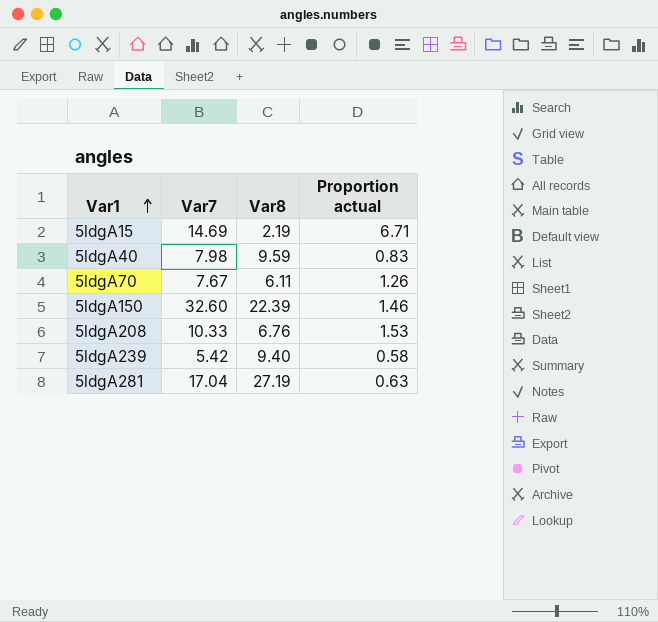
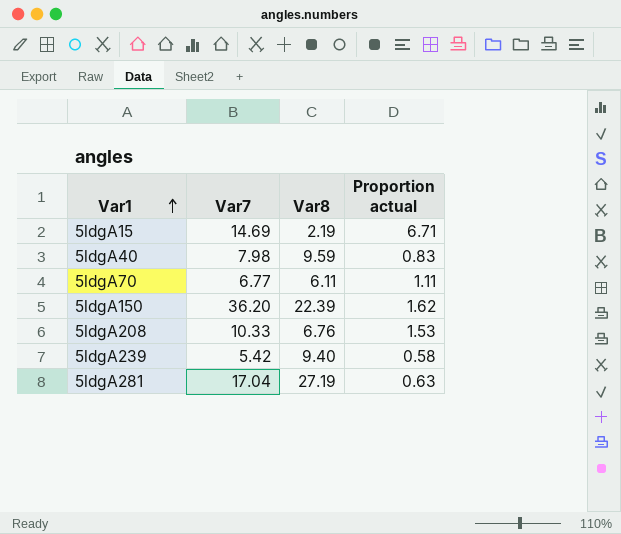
5ldgA70 | Var7: 7.67 -> 6.77
5ldgA70 | Proportion actual: 1.26 -> 1.11
5ldgA150 | Var7: 32.60 -> 36.20
5ldgA150 | Proportion actual: 1.46 -> 1.62

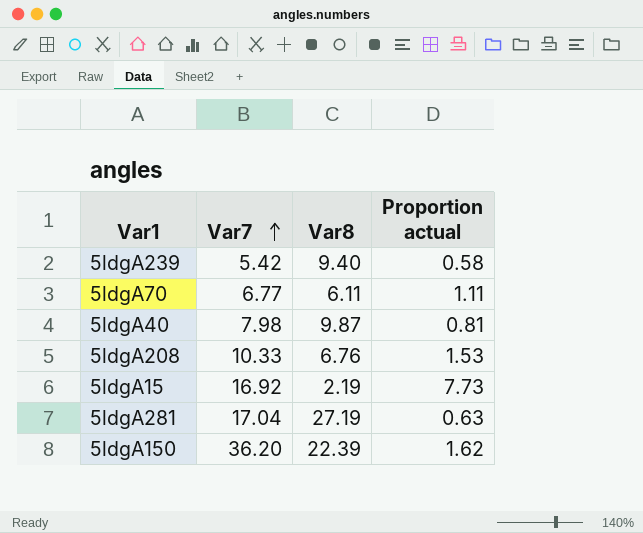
row order: Var1 ascending -> Var7 ascending
5ldgA40 | Var8: 9.59 -> 9.87
5ldgA40 | Proportion actual: 0.83 -> 0.81
5ldgA15 | Var7: 14.69 -> 16.92
5ldgA15 | Proportion actual: 6.71 -> 7.73

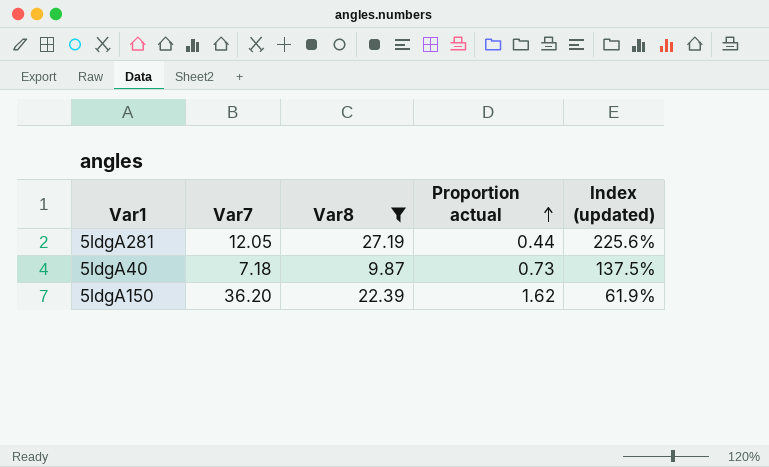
filter: none -> Var8 >= 9.87
row order: Var7 ascending -> Proportion actual ascending
column Index (updated) | formula: none -> [Var8] / [Var7]
5ldgA281 | Var7: 17.04 -> 12.05
5ldgA281 | Proportion actual: 0.63 -> 0.44
5ldgA40 | Var7: 7.98 -> 7.18
5ldgA40 | Proportion actual: 0.81 -> 0.73

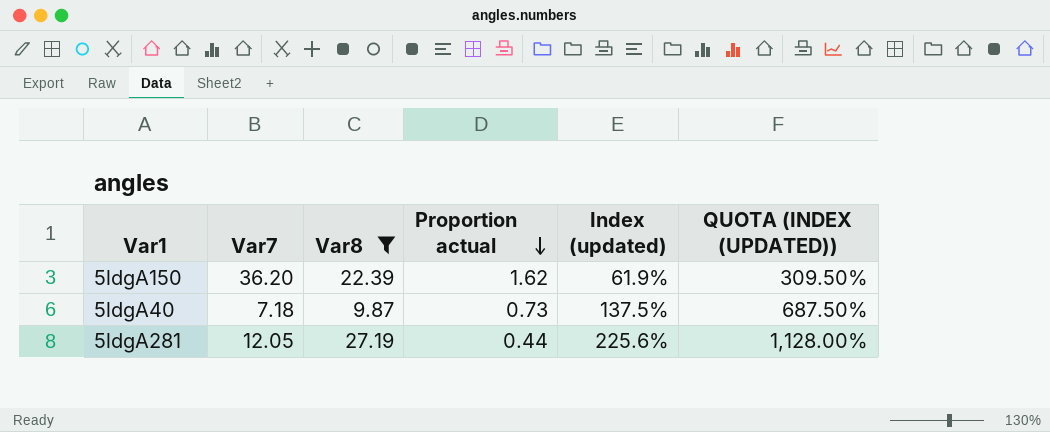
row order: Proportion actual ascending -> Proportion actual descending
column QUOTA (INDEX (UPDATED)) | formula: none -> [Index (updated)] * 5

